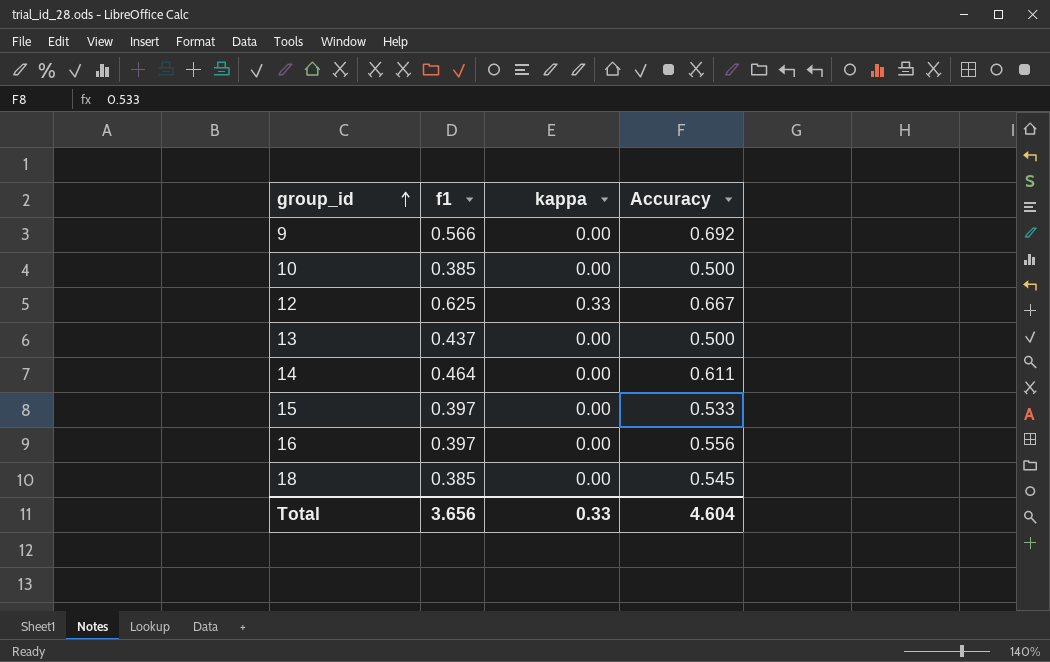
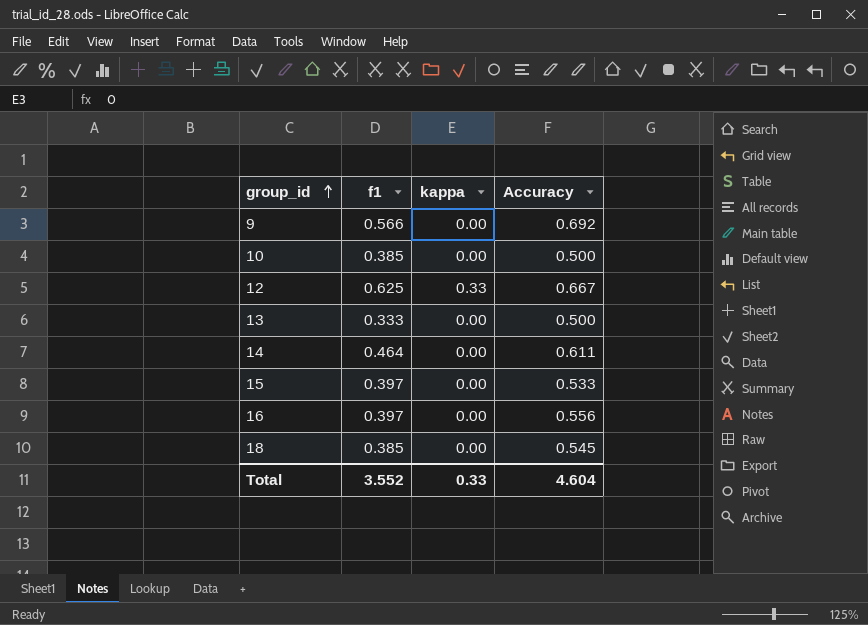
13 | f1: 0.437 -> 0.333
Total | f1: 3.656 -> 3.552

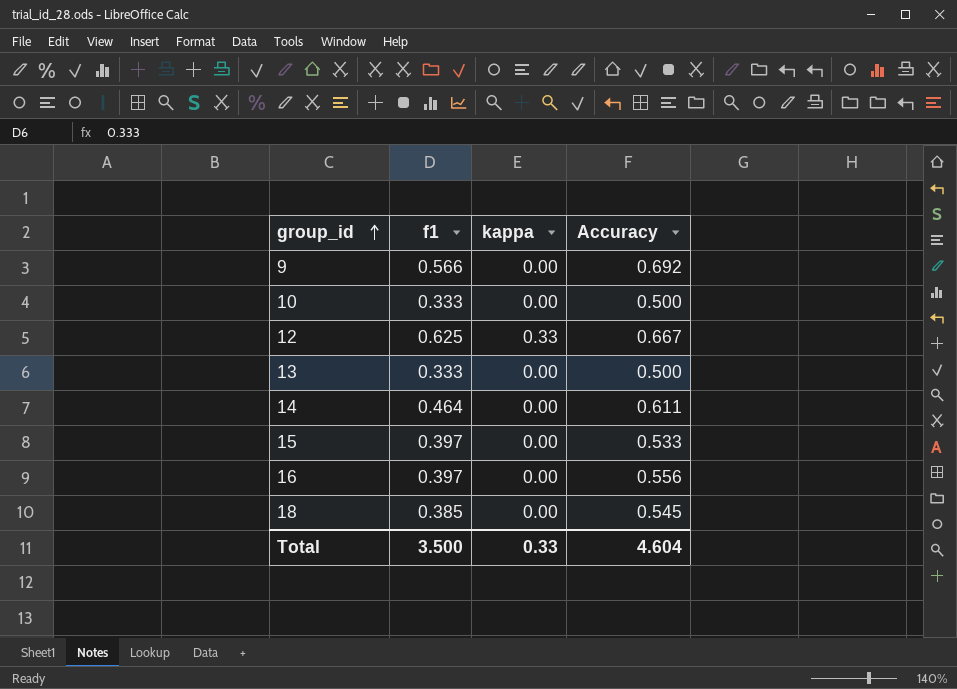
10 | f1: 0.385 -> 0.333
Total | f1: 3.552 -> 3.500

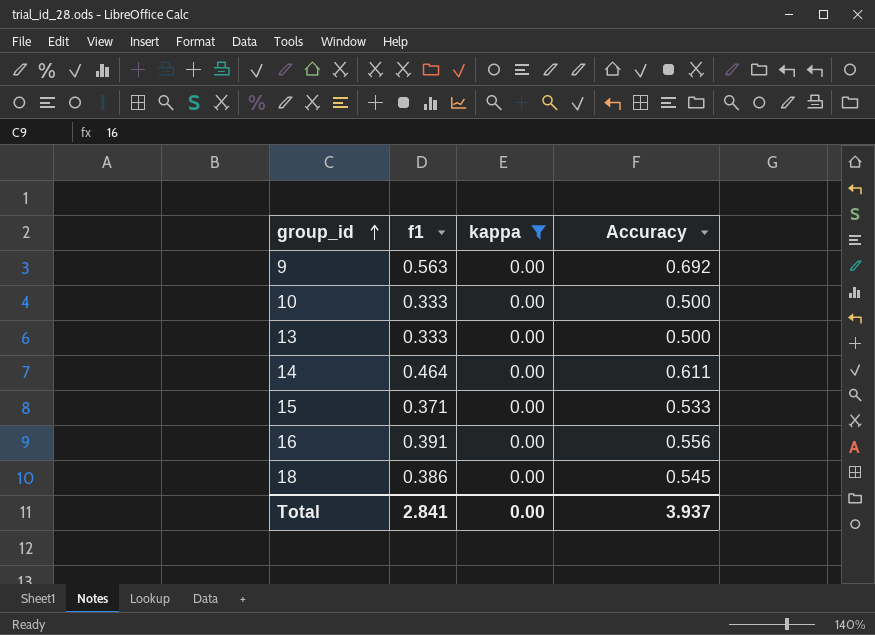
filter: none -> kappa = 0.00
9 | f1: 0.566 -> 0.563
15 | f1: 0.397 -> 0.371
16 | f1: 0.397 -> 0.391
18 | f1: 0.385 -> 0.386
Total | f1: 3.500 -> 2.841
Total | kappa: 0.33 -> 0.00
Total | Accuracy: 4.604 -> 3.937

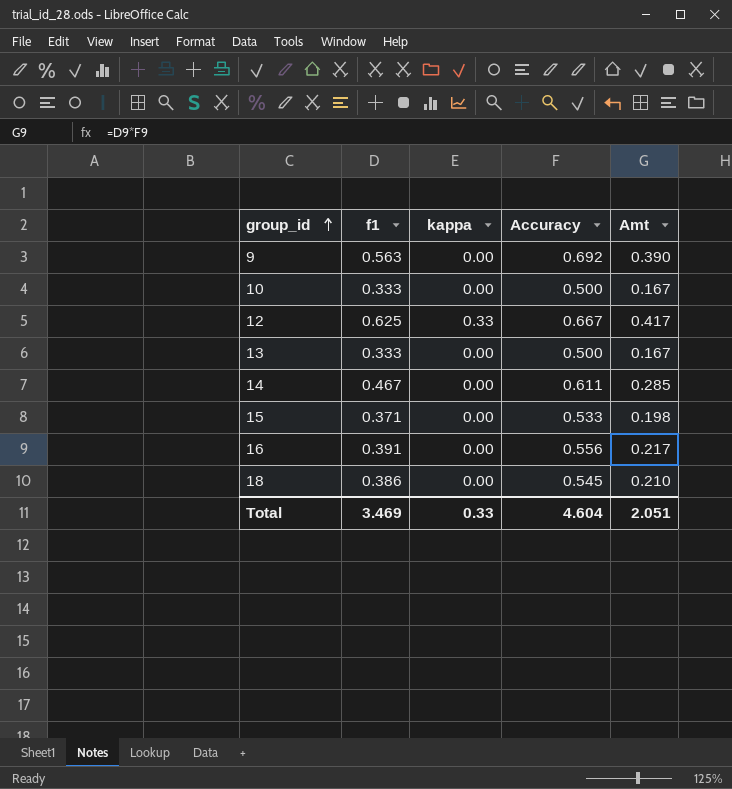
filter: kappa = 0.00 -> none
column Amt | formula: none -> [f1] * [Accuracy]
14 | f1: 0.464 -> 0.467
Total | f1: 2.841 -> 3.469
Total | kappa: 0.00 -> 0.33
Total | Accuracy: 3.937 -> 4.604

